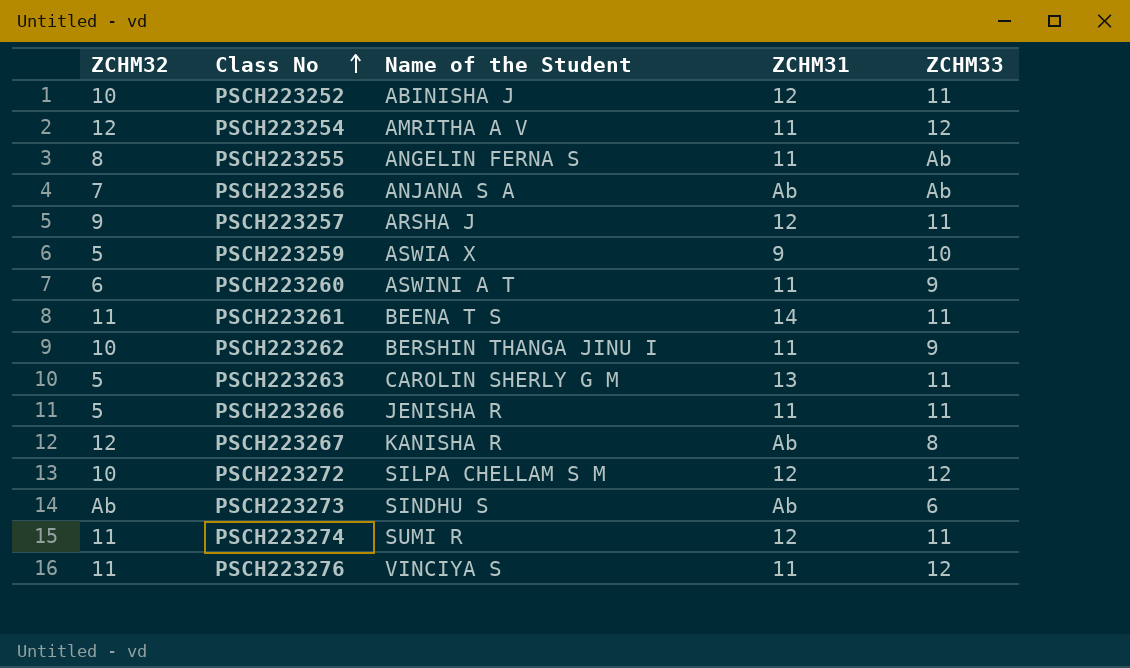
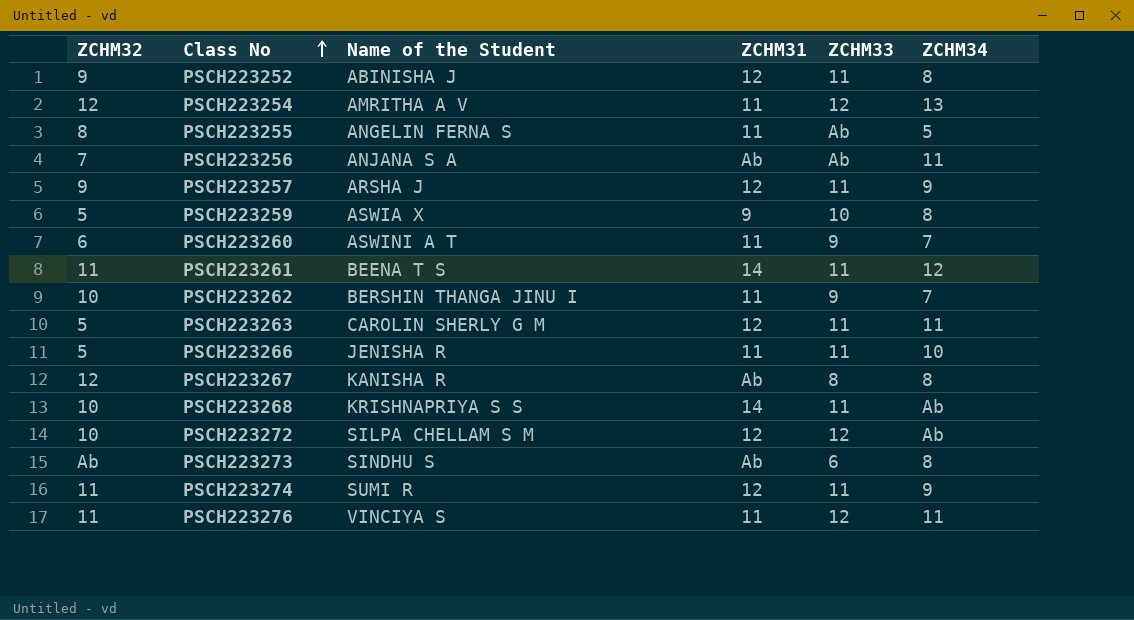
column ZCHM34 | position: none -> 6
PSCH223252 | ZCHM32: 10 -> 9
PSCH223263 | ZCHM31: 13 -> 12
row PSCH223268: none -> 10 | KRISHNAPRIYA S S | 14 | 11 | Ab

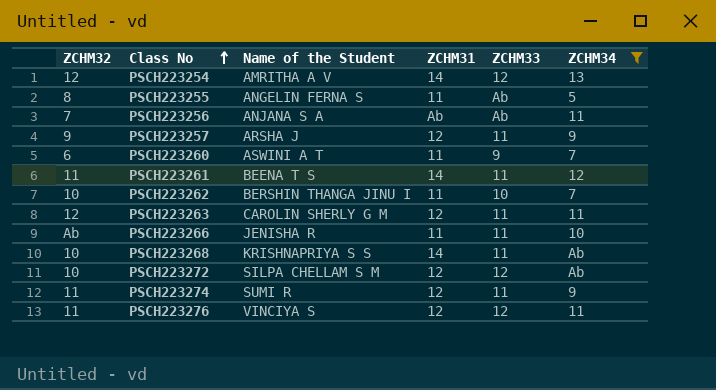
filter: none -> ZCHM34 != 8
PSCH223254 | ZCHM31: 11 -> 14
PSCH223262 | ZCHM33: 9 -> 10
PSCH223263 | ZCHM32: 5 -> 12
PSCH223266 | ZCHM32: 5 -> Ab
PSCH223276 | ZCHM31: 11 -> 12

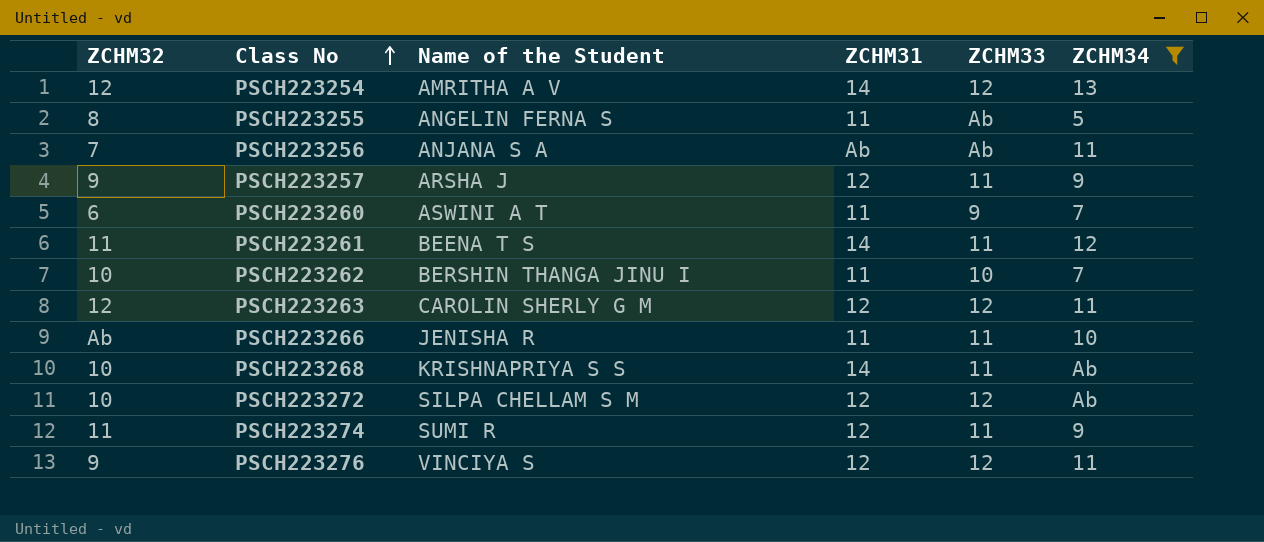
PSCH223263 | ZCHM33: 11 -> 12
PSCH223276 | ZCHM32: 11 -> 9

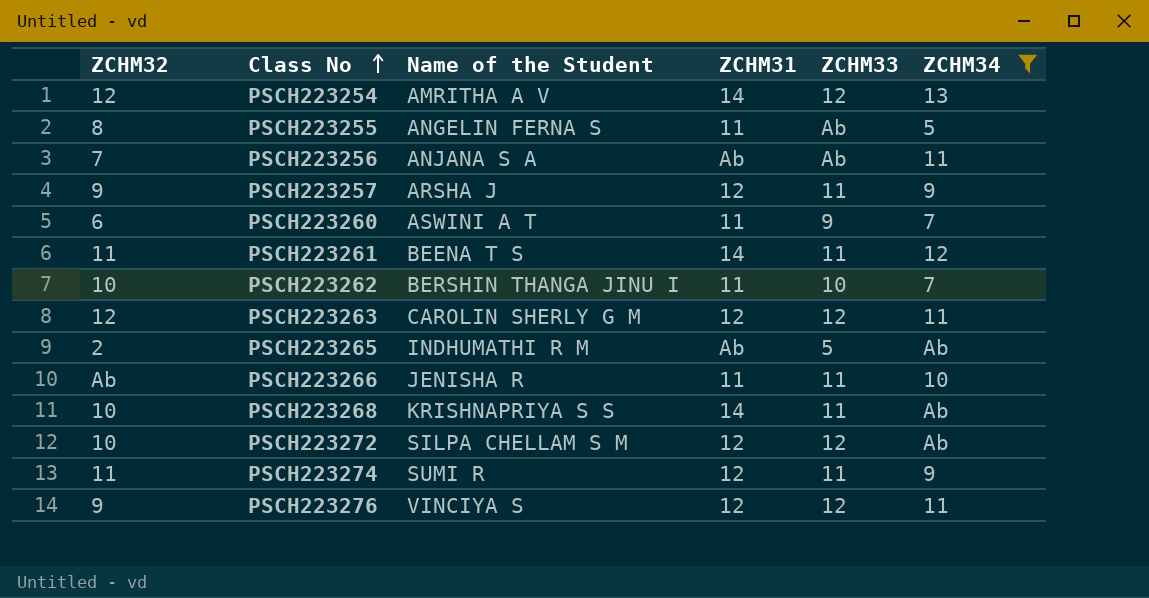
row PSCH223265: none -> 2 | INDHUMATHI R M | Ab | 5 | Ab

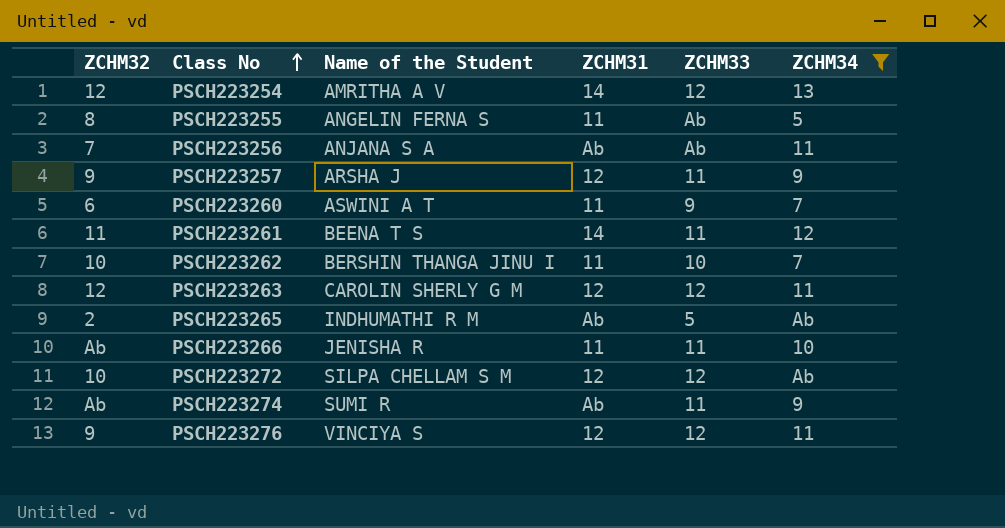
row PSCH223268: 10 | KRISHNAPRIYA S S | 14 | 11 | Ab -> none
PSCH223274 | ZCHM32: 11 -> Ab
PSCH223274 | ZCHM31: 12 -> Ab

